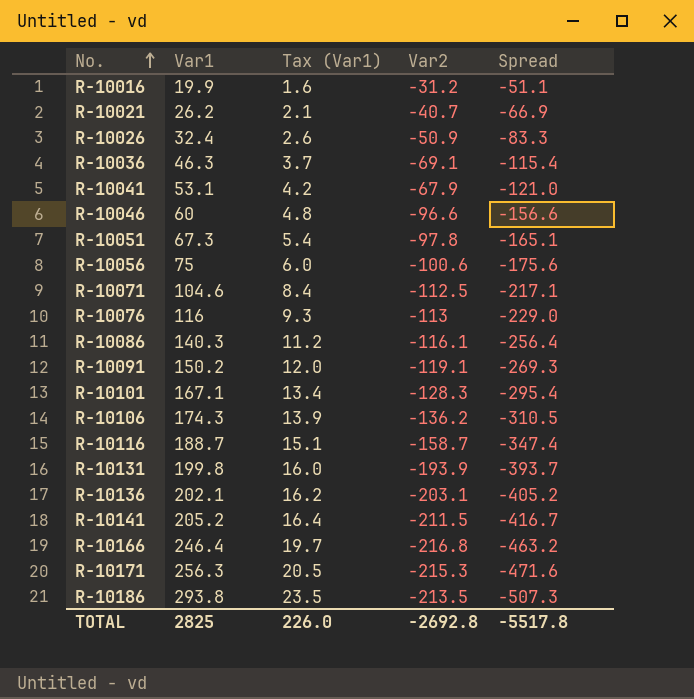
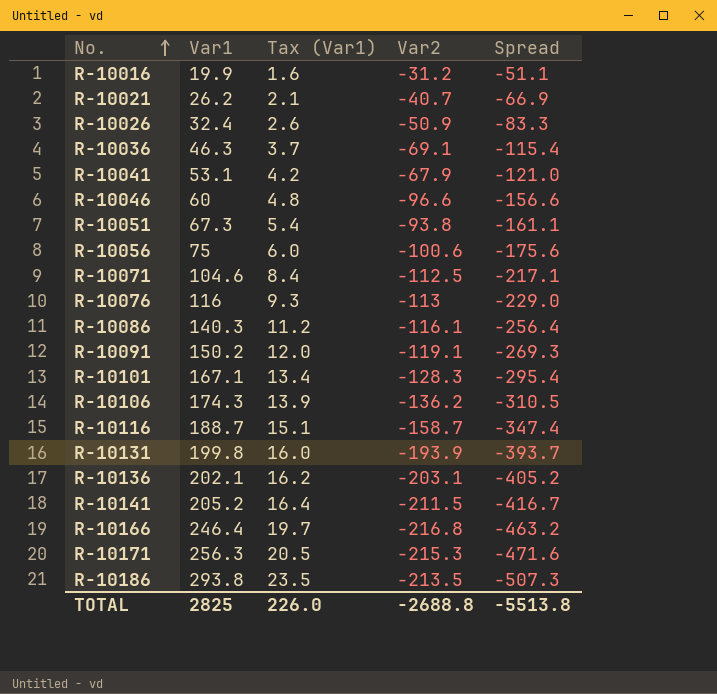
R-10051 | Var2: -97.8 -> -93.8
R-10051 | Spread: -165.1 -> -161.1
TOTAL | Var2: -2692.8 -> -2688.8
TOTAL | Spread: -5517.8 -> -5513.8

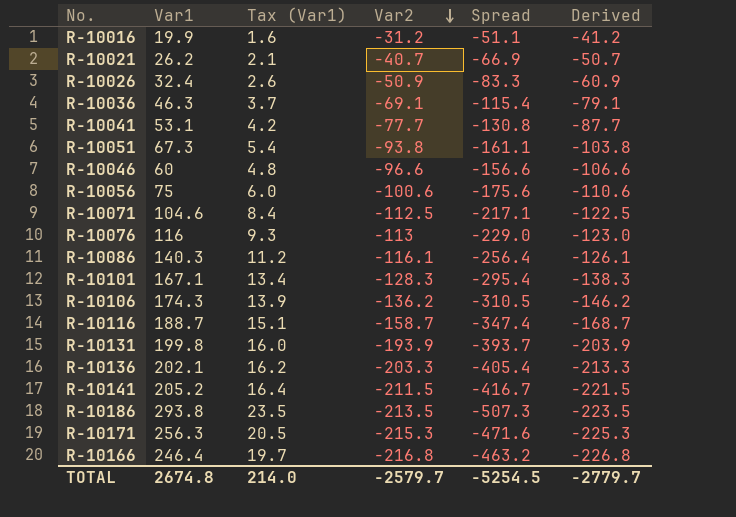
row order: No. ascending -> Var2 descending
column Derived | formula: none -> [Var2] - 10
row R-10091: 150.2 | 12.0 | -119.1 | -269.3 -> none
R-10041 | Var2: -67.9 -> -77.7
R-10041 | Spread: -121.0 -> -130.8
R-10136 | Var2: -203.1 -> -203.3
R-10136 | Spread: -405.2 -> -405.4
TOTAL | Var1: 2825 -> 2674.8
TOTAL | Tax (Var1): 226.0 -> 214.0
TOTAL | Var2: -2688.8 -> -2579.7
TOTAL | Spread: -5513.8 -> -5254.5

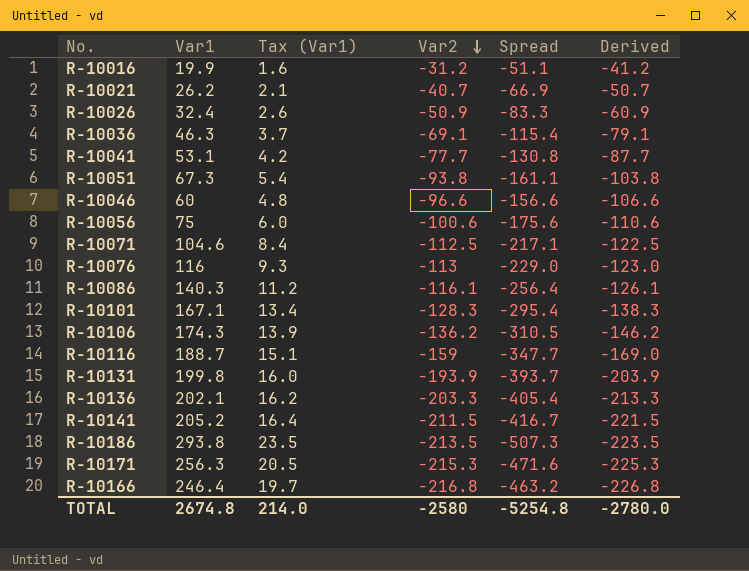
R-10116 | Var2: -158.7 -> -159
R-10116 | Spread: -347.4 -> -347.7
R-10116 | Derived: -168.7 -> -169.0
TOTAL | Var2: -2579.7 -> -2580
TOTAL | Spread: -5254.5 -> -5254.8
TOTAL | Derived: -2779.7 -> -2780.0

